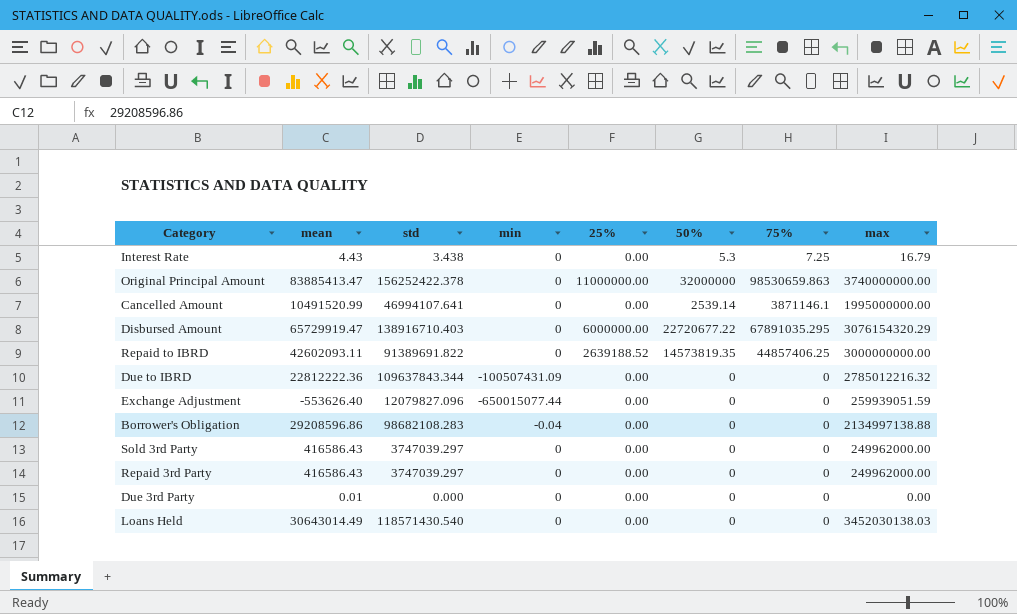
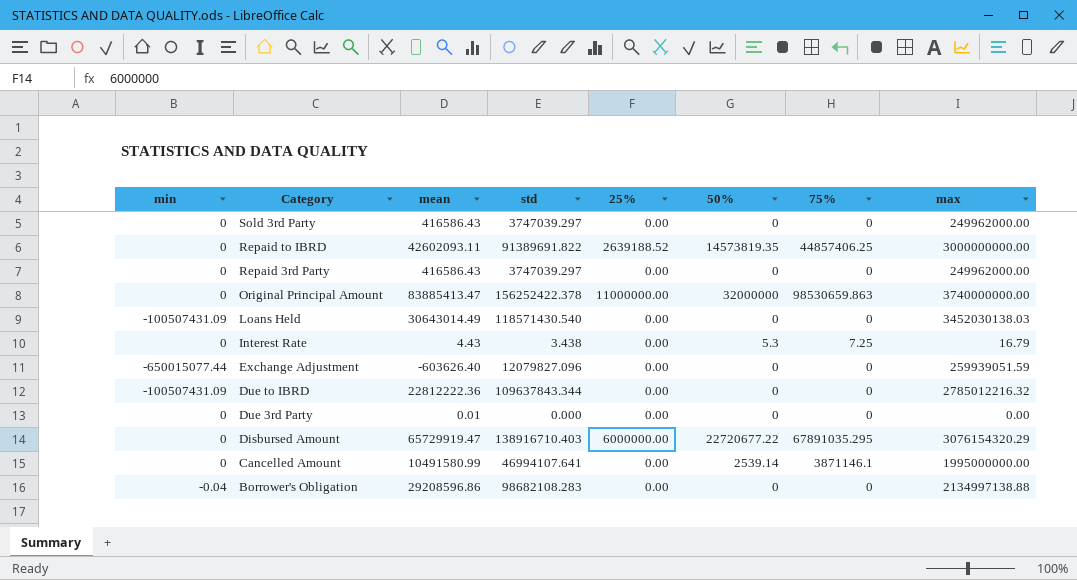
row order: none -> Category descending
column min | position: 4 -> 1
Loans Held | min: 0 -> -100507431.09
Exchange Adjustment | mean: -553626.40 -> -603626.40
Cancelled Amount | mean: 10491520.99 -> 10491580.99

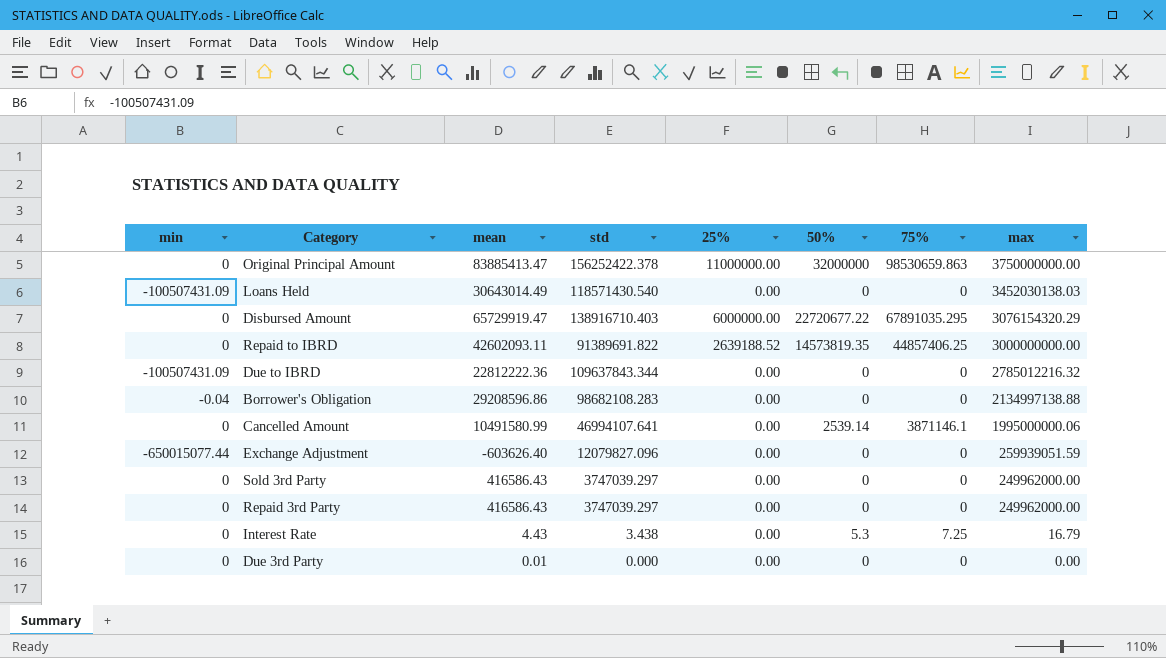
row order: Category descending -> max descending
Original Principal Amount | max: 3740000000.00 -> 3750000000.00
Cancelled Amount | max: 1995000000.00 -> 1995000000.06

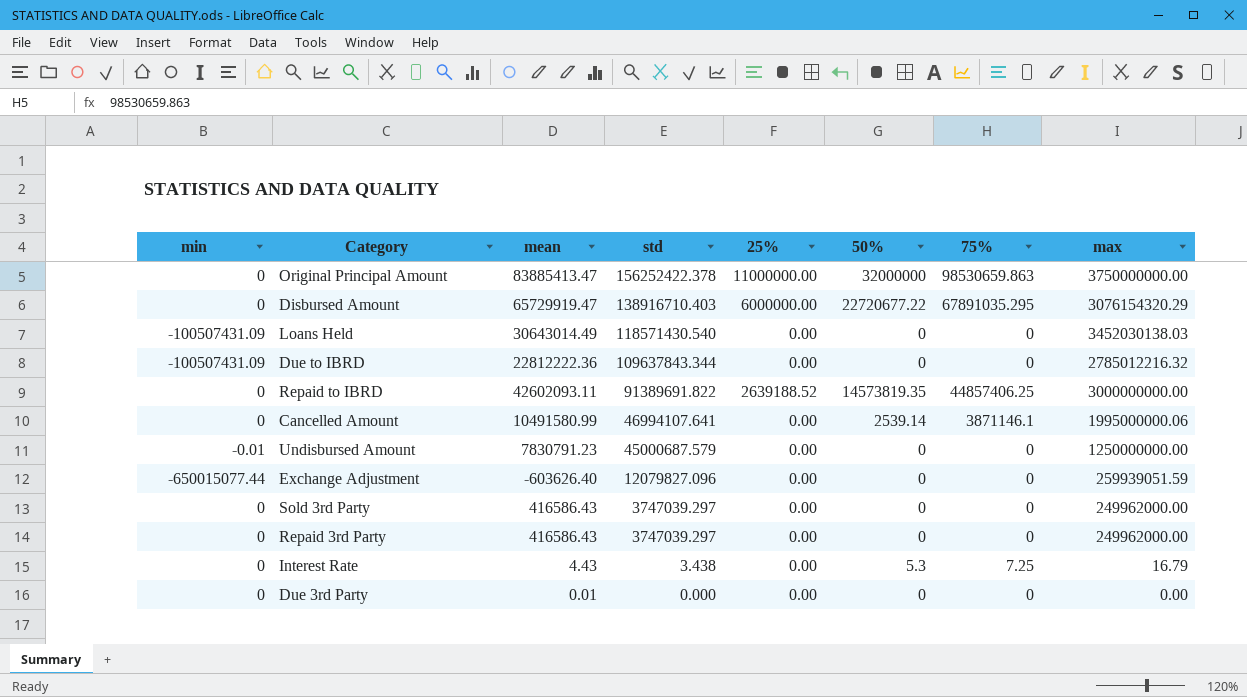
row order: max descending -> std descending
row Borrower's Obligation: -0.04 | 29208596.86 | 98682108.283 | 0.00 | 0 | 0 | 2134997138.88 -> none
row Undisbursed Amount: none -> -0.01 | 7830791.23 | 45000687.579 | 0.00 | 0 | 0 | 1250000000.00

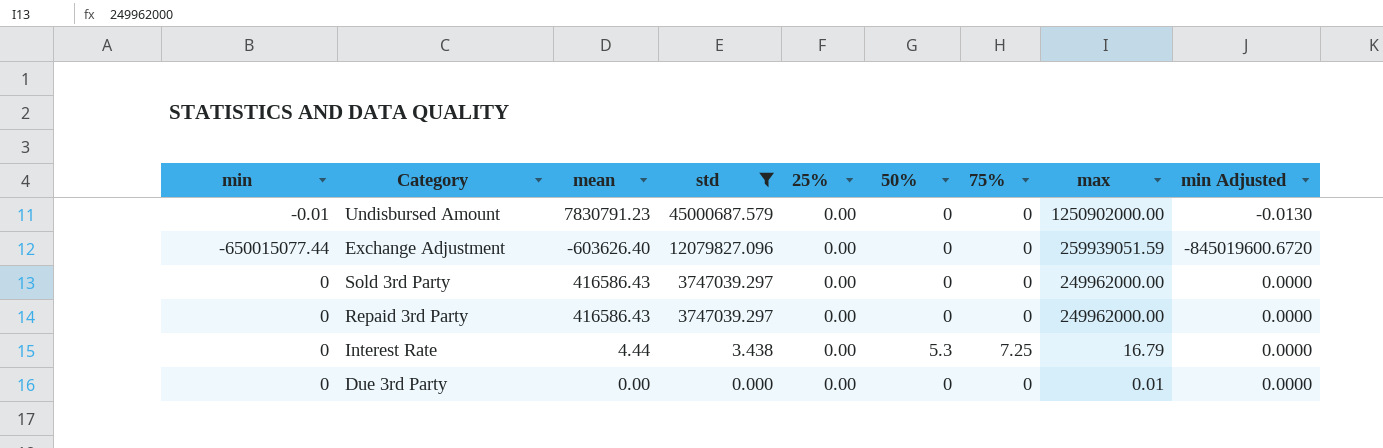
filter: none -> std <= 45000687.579
column min Adjusted | formula: none -> [min] * 1.3
Undisbursed Amount | max: 1250000000.00 -> 1250902000.00
Interest Rate | mean: 4.43 -> 4.44
Due 3rd Party | mean: 0.01 -> 0.00
Due 3rd Party | max: 0.00 -> 0.01

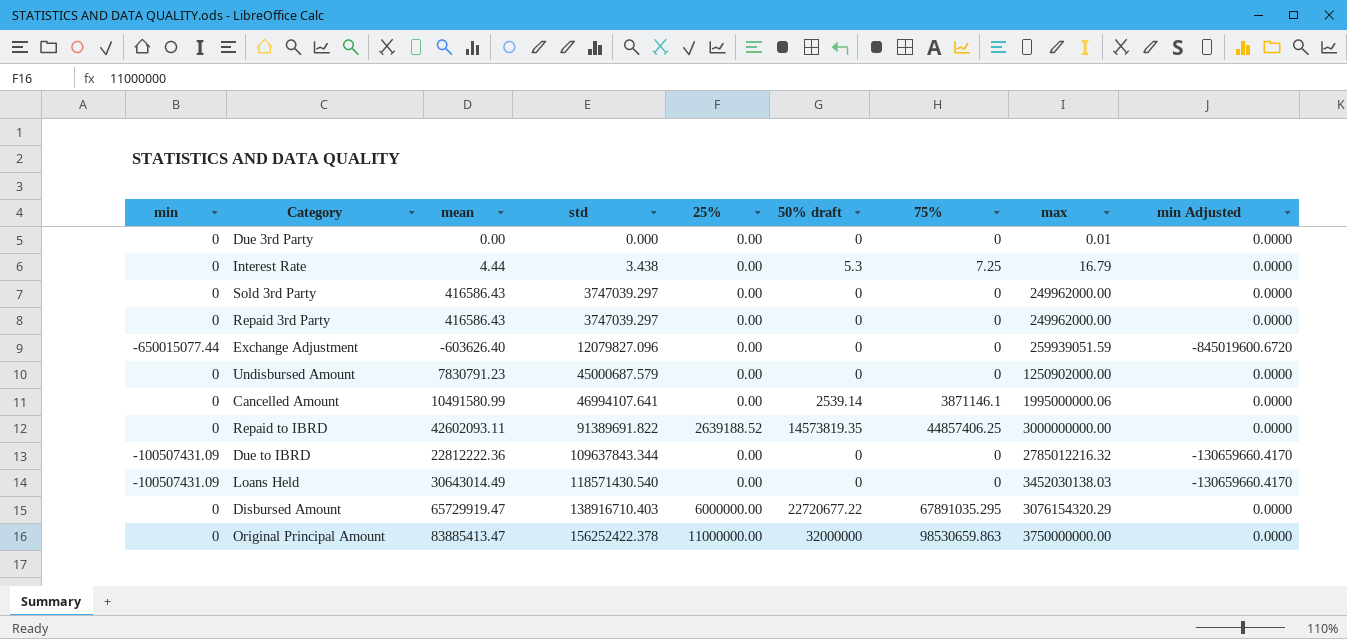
filter: std <= 45000687.579 -> none
row order: std descending -> std ascending
column name: 50% -> 50% draft
Undisbursed Amount | min: -0.01 -> 0
Undisbursed Amount | min Adjusted: -0.0130 -> 0.0000

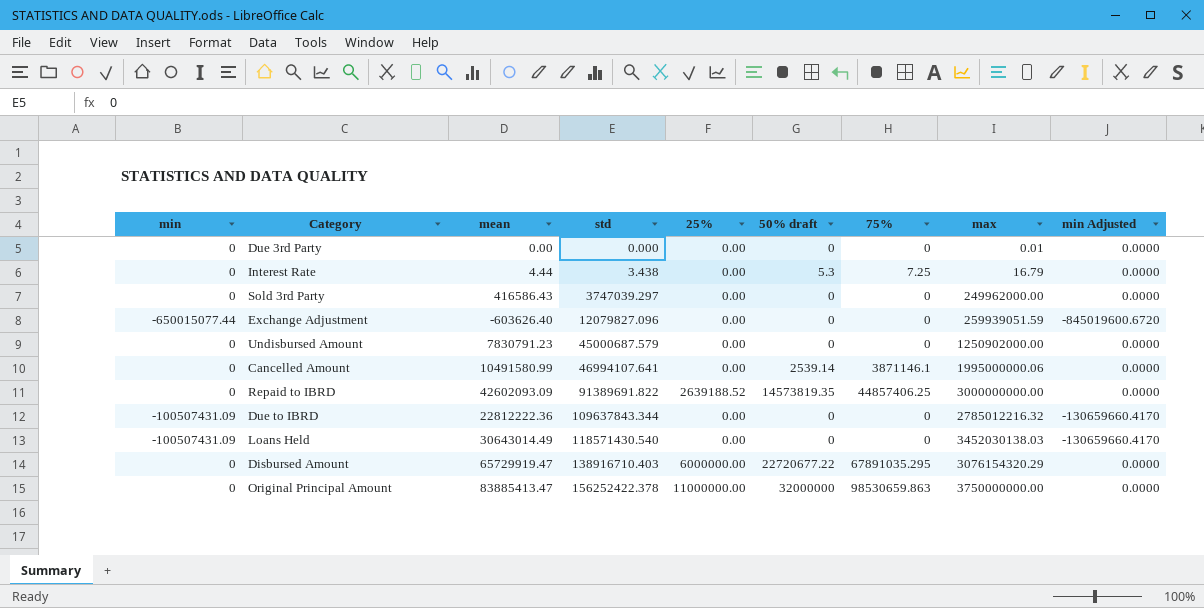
row Repaid 3rd Party: 0 | 416586.43 | 3747039.297 | 0.00 | 0 | 0 | 249962000.00 | 0.0000 -> none
Repaid to IBRD | mean: 42602093.11 -> 42602093.09

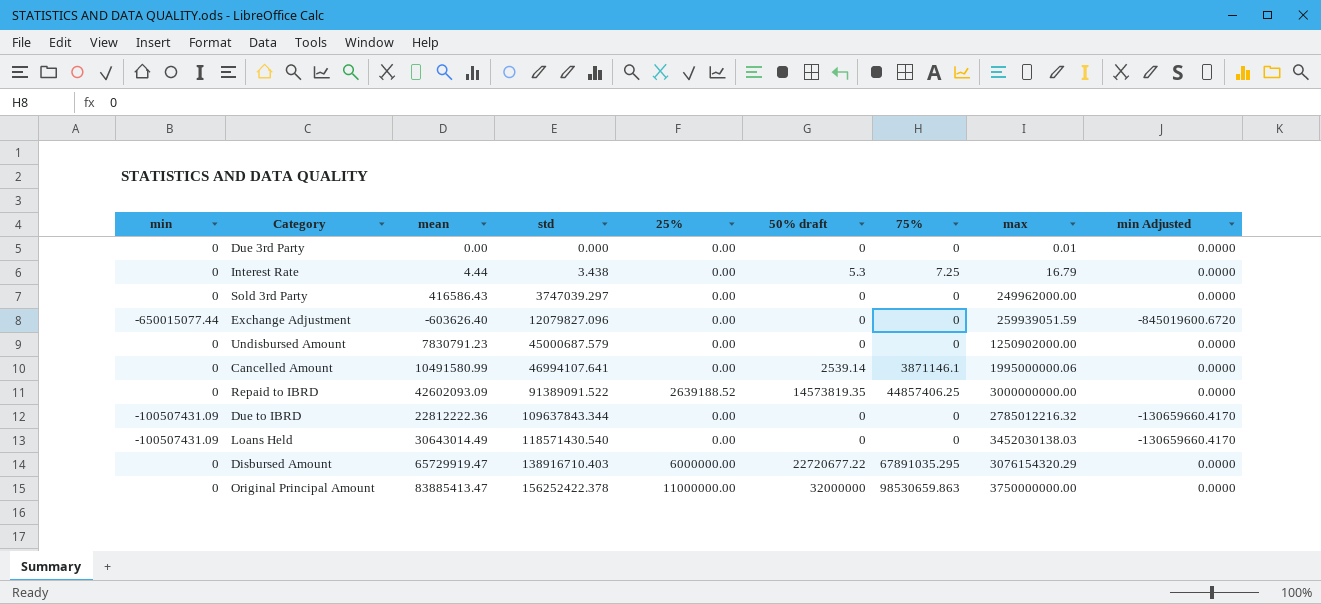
Repaid to IBRD | std: 91389691.822 -> 91389091.522

